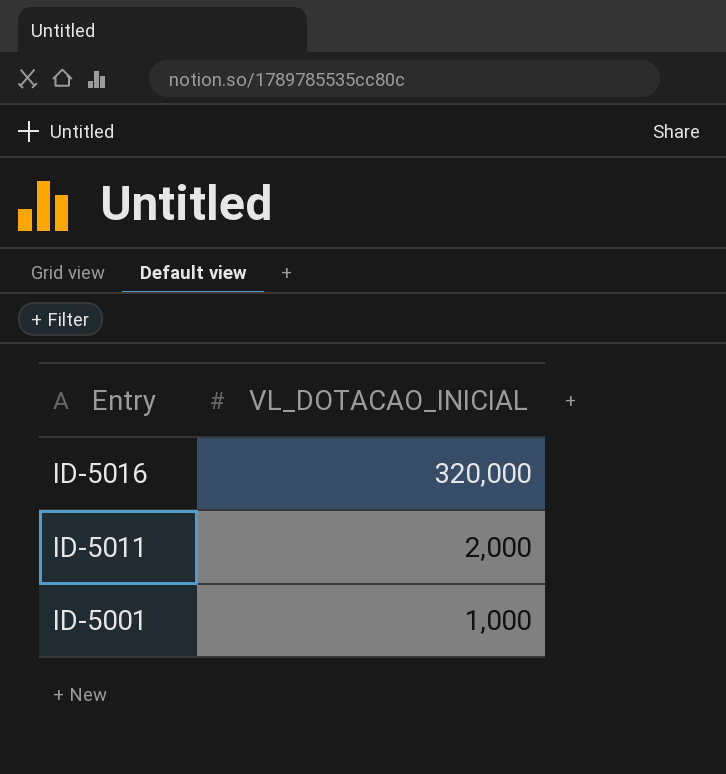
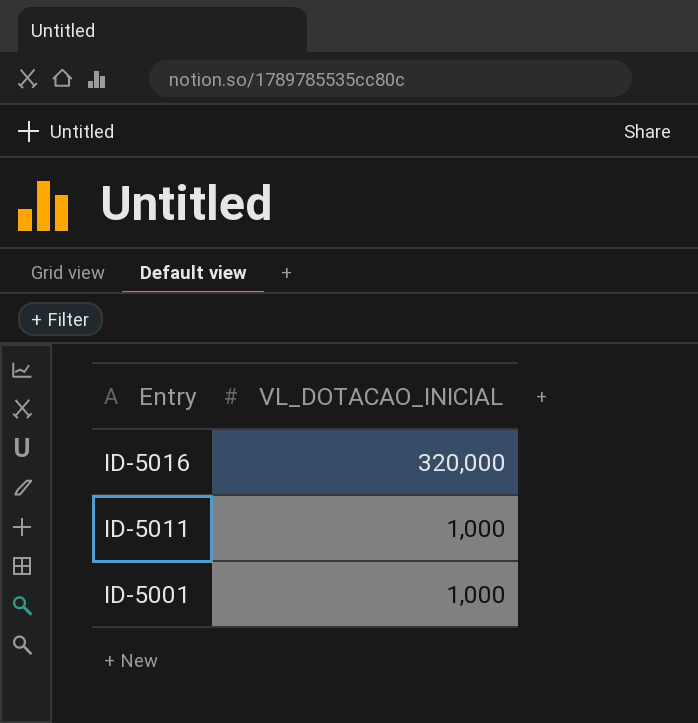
ID-5011 | VL_DOTACAO_INICIAL: 2,000 -> 1,000

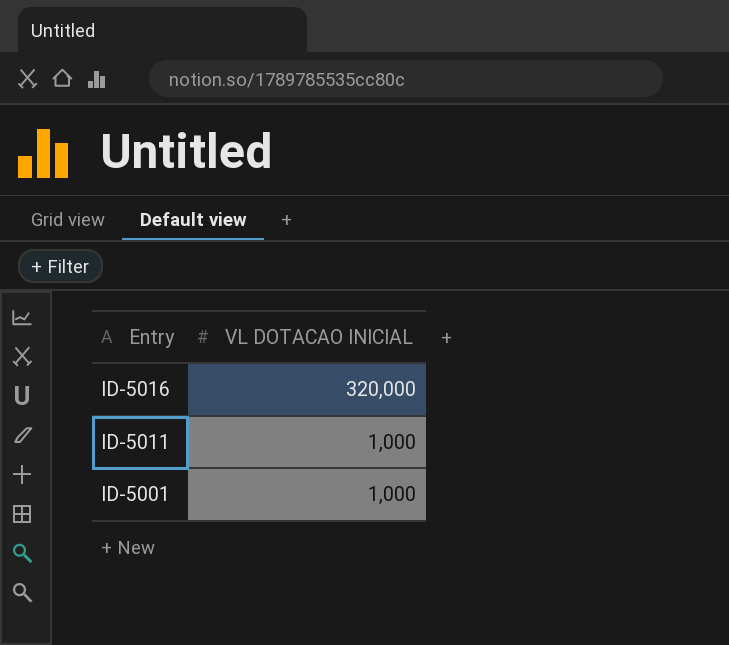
column name: VL_DOTACAO_INICIAL -> VL DOTACAO INICIAL

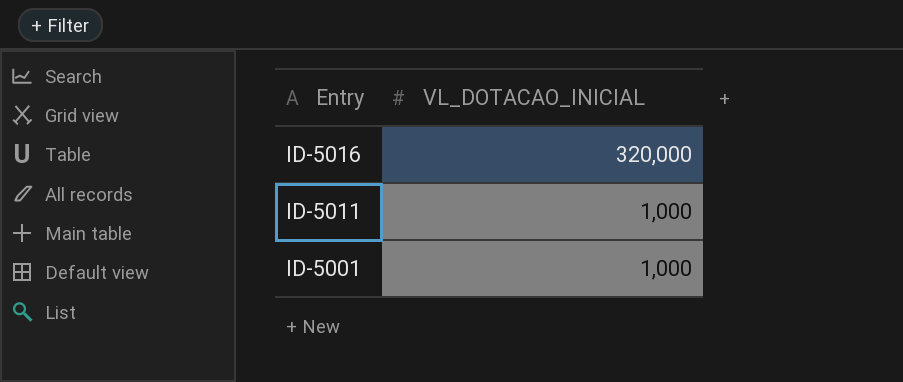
column name: VL DOTACAO INICIAL -> VL_DOTACAO_INICIAL

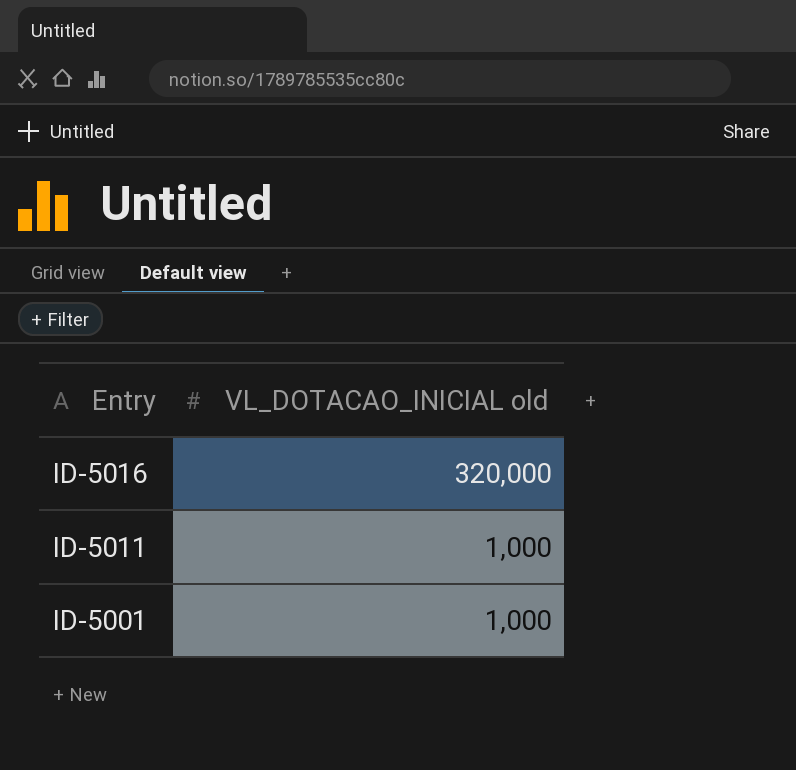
column name: VL_DOTACAO_INICIAL -> VL_DOTACAO_INICIAL old

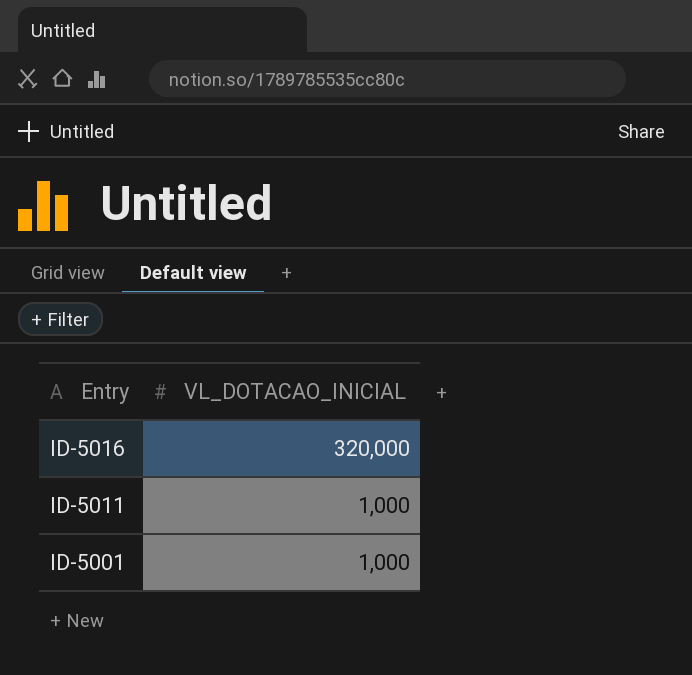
column name: VL_DOTACAO_INICIAL old -> VL_DOTACAO_INICIAL

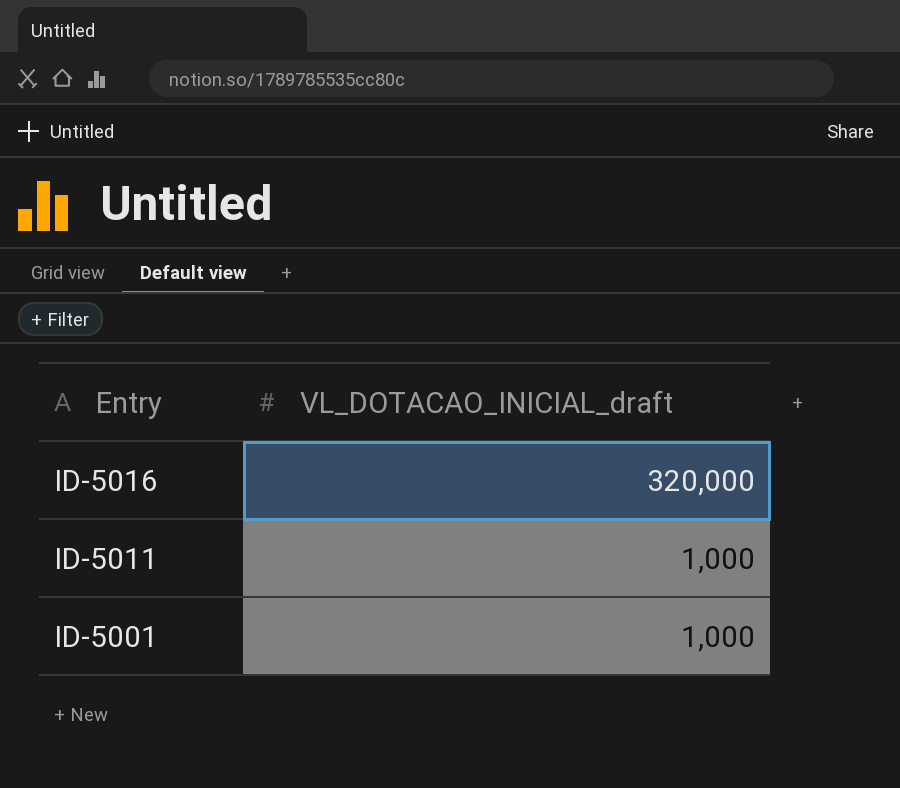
column name: VL_DOTACAO_INICIAL -> VL_DOTACAO_INICIAL_draft

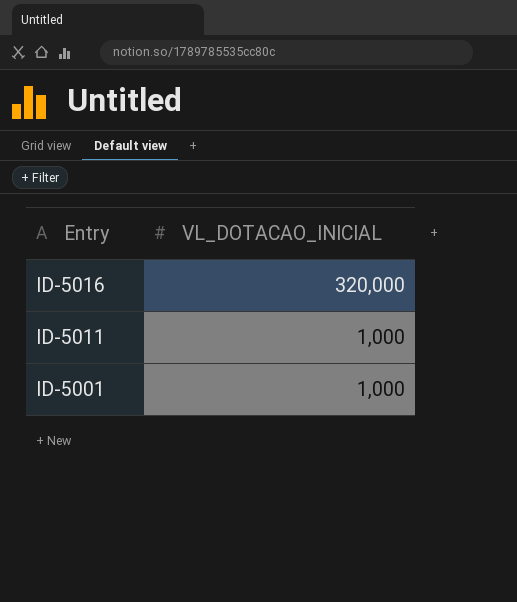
column name: VL_DOTACAO_INICIAL_draft -> VL_DOTACAO_INICIAL

